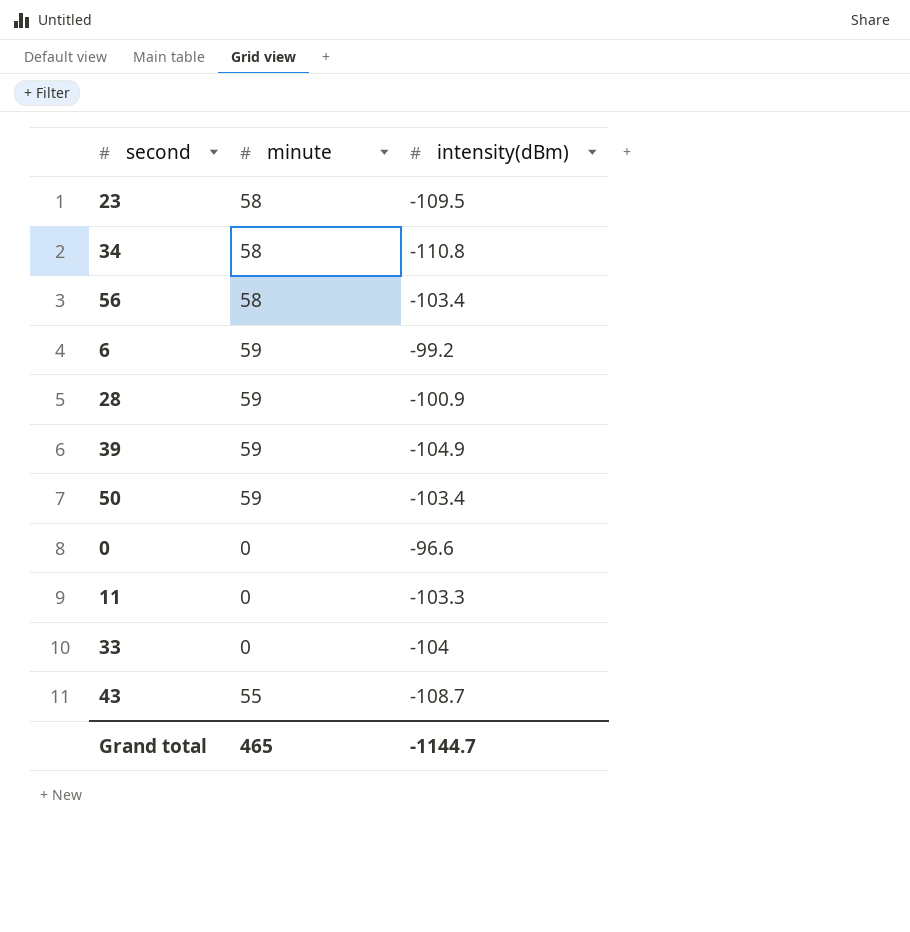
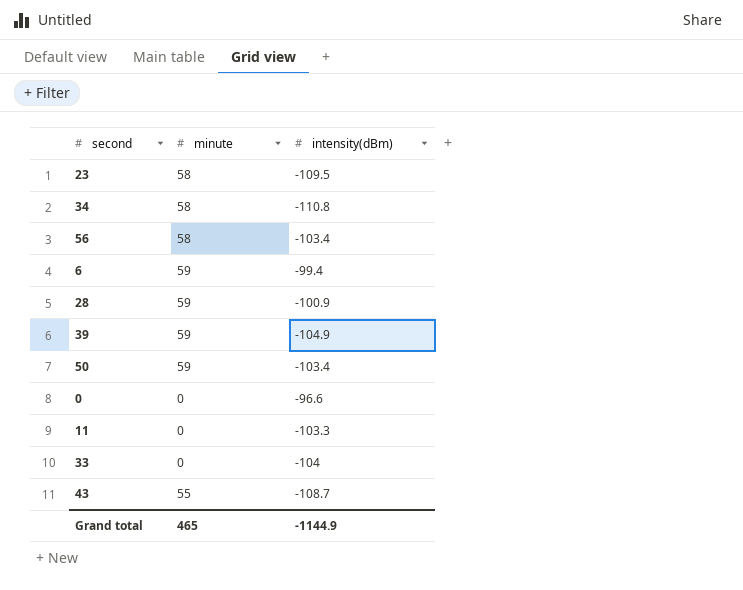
6 | intensity(dBm): -99.2 -> -99.4
Grand total | intensity(dBm): -1144.7 -> -1144.9

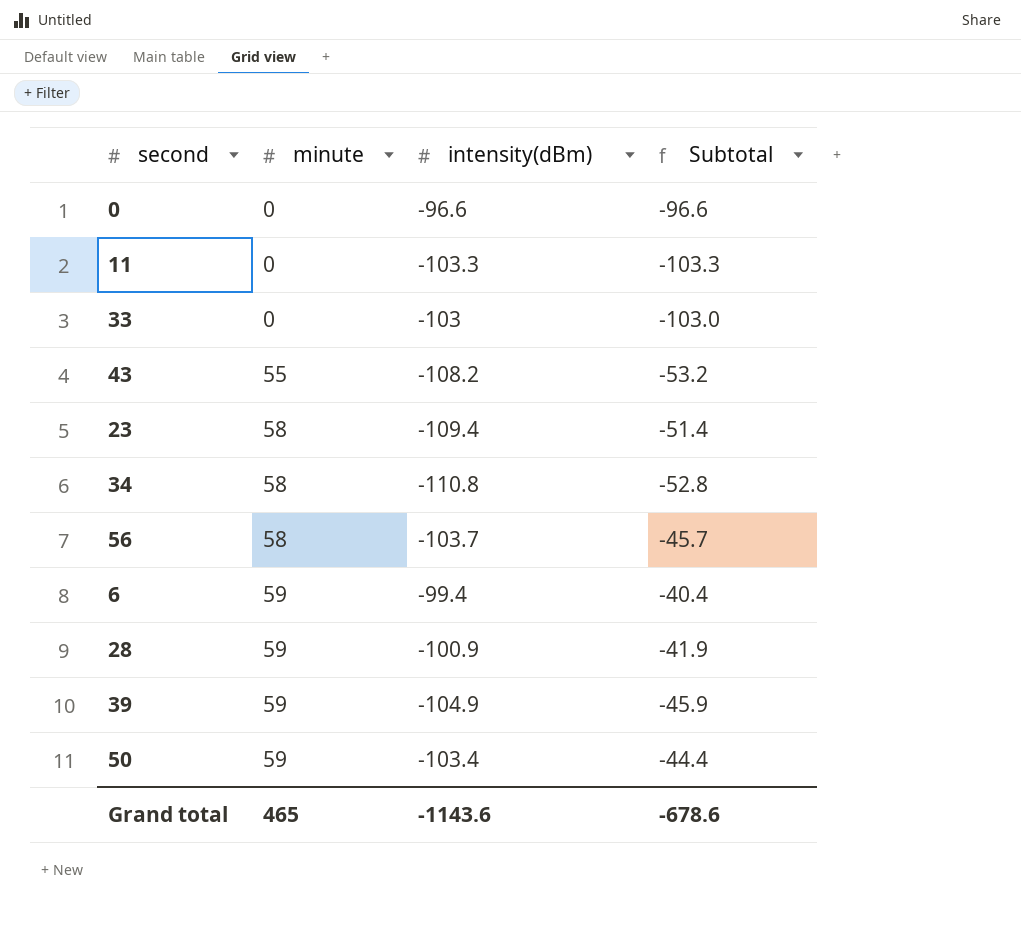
row order: none -> minute ascending
column Subtotal | formula: none -> [minute] + [intensity(dBm)]
33 | intensity(dBm): -104 -> -103
43 | intensity(dBm): -108.7 -> -108.2
23 | intensity(dBm): -109.5 -> -109.4
56 | intensity(dBm): -103.4 -> -103.7
Grand total | intensity(dBm): -1144.9 -> -1143.6

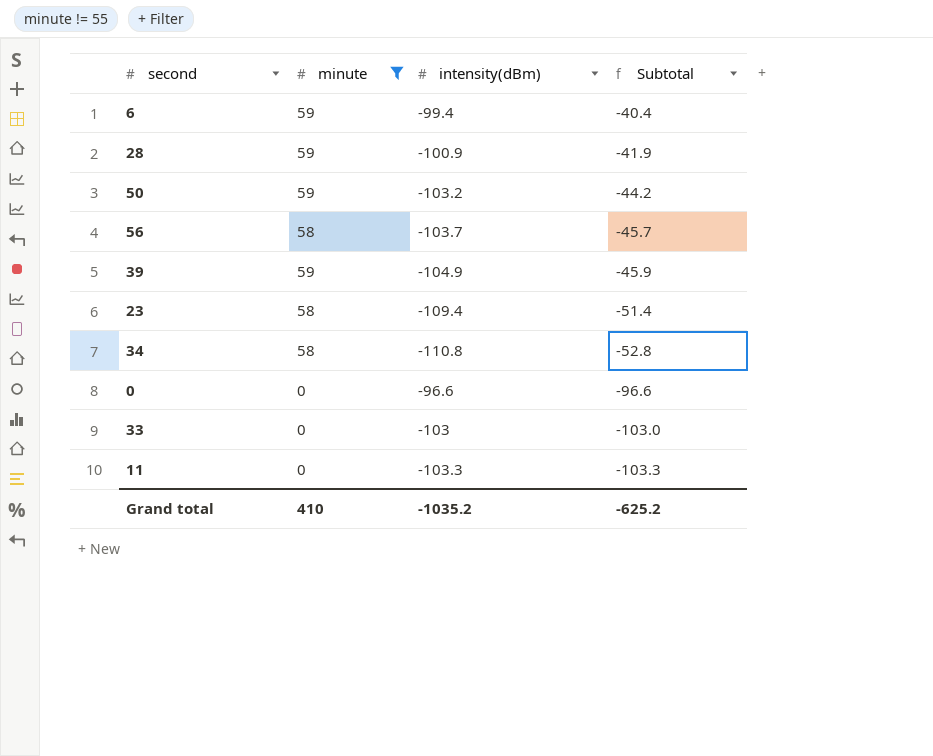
filter: none -> minute != 55
row order: minute ascending -> Subtotal descending
50 | intensity(dBm): -103.4 -> -103.2
50 | Subtotal: -44.4 -> -44.2
Grand total | minute: 465 -> 410
Grand total | intensity(dBm): -1143.6 -> -1035.2
Grand total | Subtotal: -678.6 -> -625.2

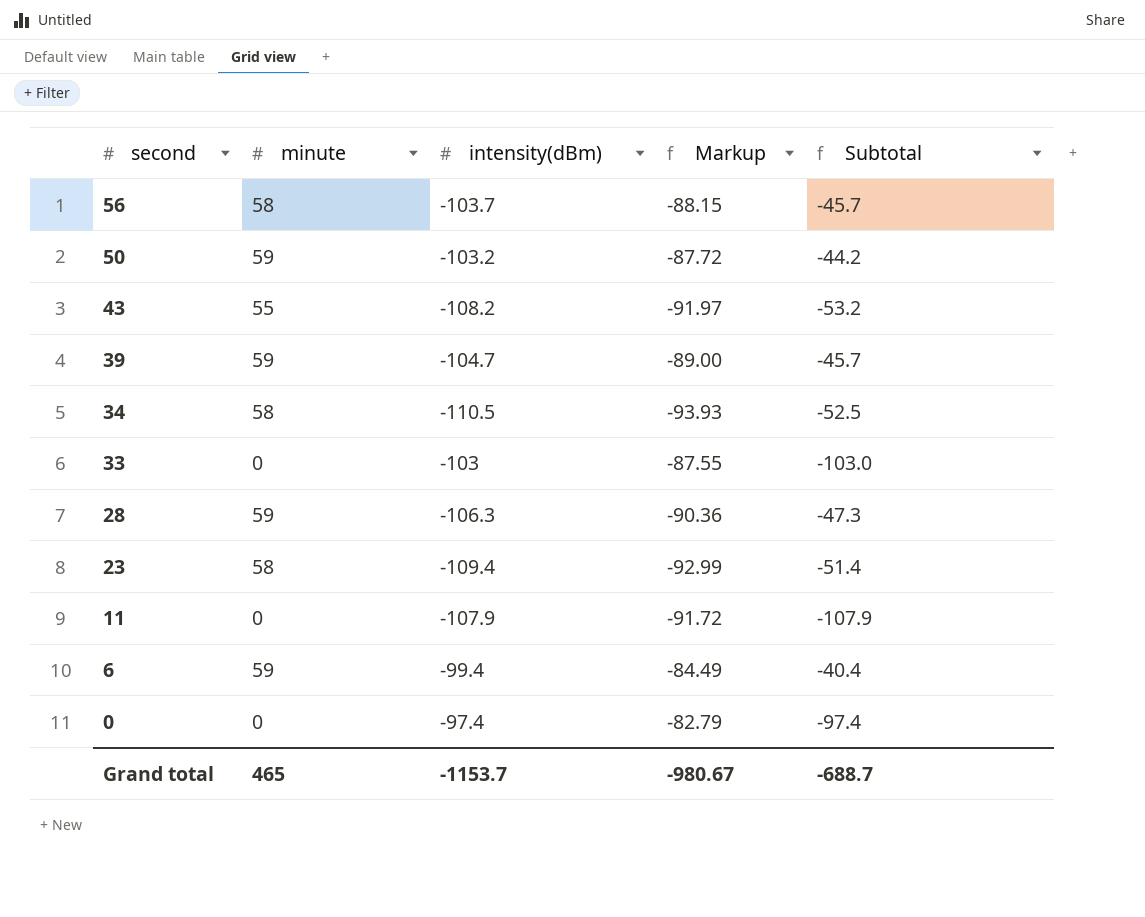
filter: minute != 55 -> none
row order: Subtotal descending -> second descending
column Markup | formula: none -> [intensity(dBm)] * 0.85
39 | intensity(dBm): -104.9 -> -104.7
39 | Subtotal: -45.9 -> -45.7
34 | intensity(dBm): -110.8 -> -110.5
34 | Subtotal: -52.8 -> -52.5
28 | intensity(dBm): -100.9 -> -106.3
28 | Subtotal: -41.9 -> -47.3
11 | intensity(dBm): -103.3 -> -107.9
11 | Subtotal: -103.3 -> -107.9
0 | intensity(dBm): -96.6 -> -97.4
0 | Subtotal: -96.6 -> -97.4
Grand total | minute: 410 -> 465
Grand total | intensity(dBm): -1035.2 -> -1153.7
Grand total | Subtotal: -625.2 -> -688.7

